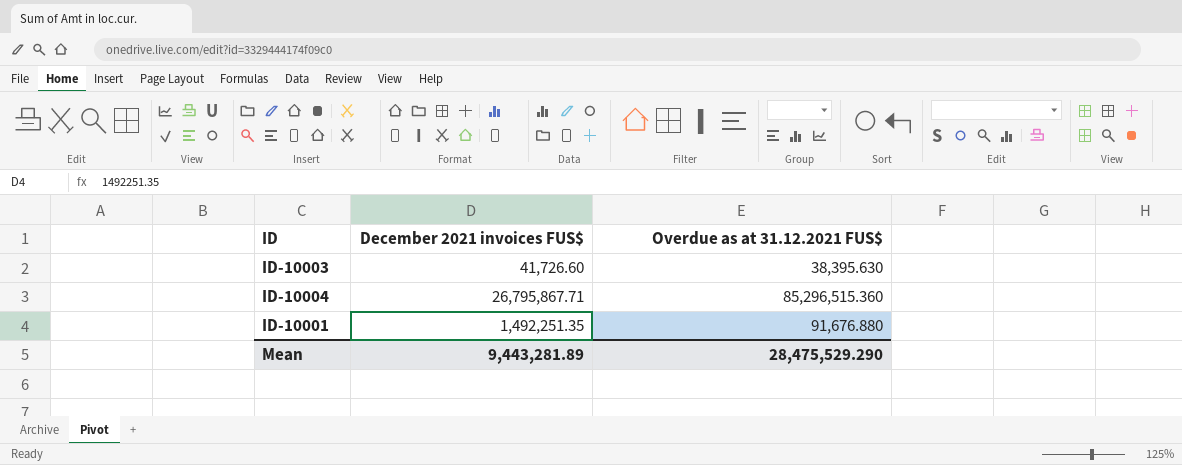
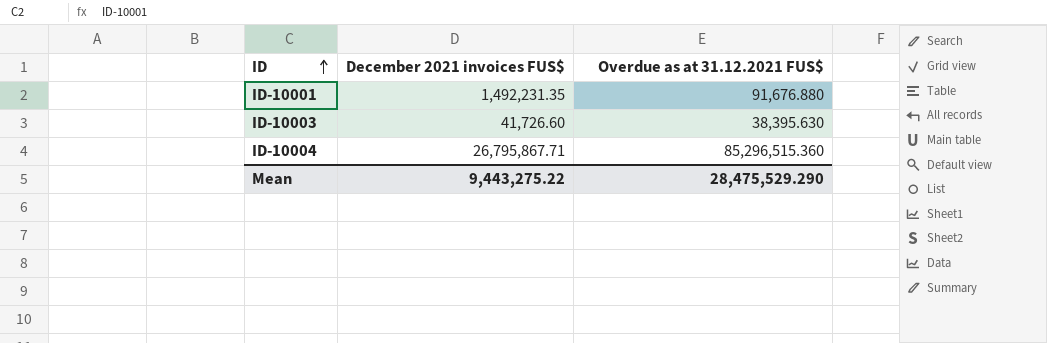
row order: none -> ID ascending
ID-10001 | December 2021 invoices FUS$: 1,492,251.35 -> 1,492,231.35
Mean | December 2021 invoices FUS$: 9,443,281.89 -> 9,443,275.22

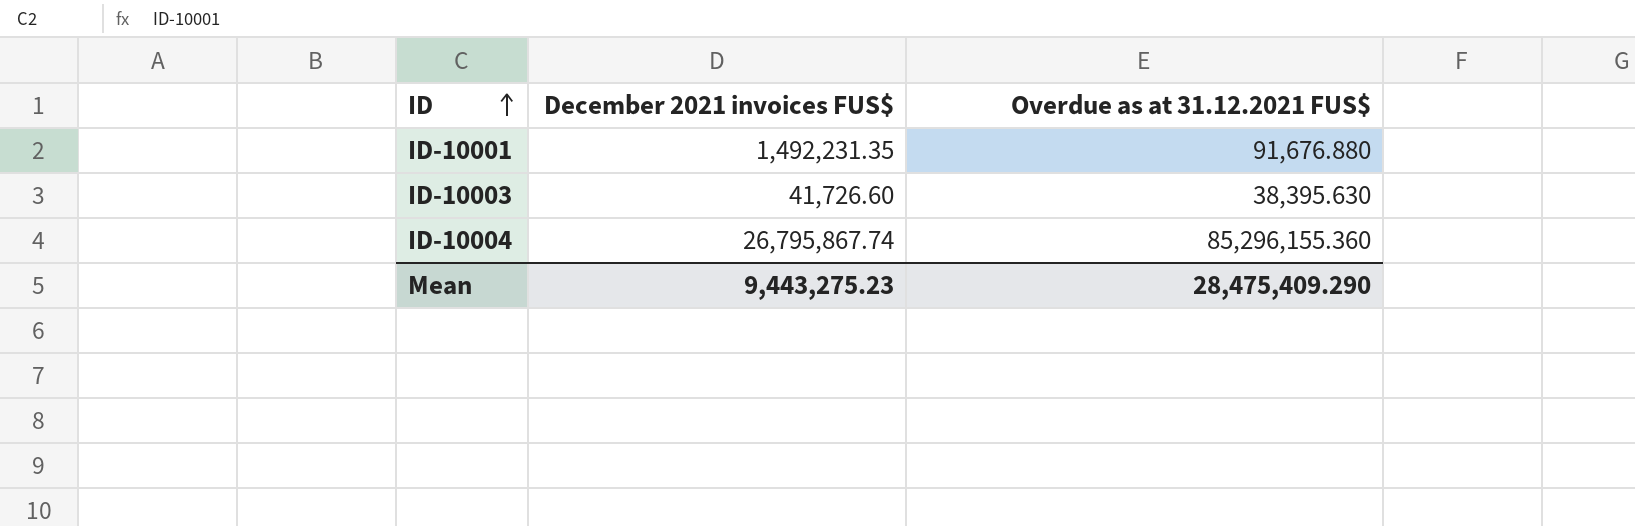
ID-10004 | December 2021 invoices FUS$: 26,795,867.71 -> 26,795,867.74
ID-10004 | Overdue as at 31.12.2021 FUS$: 85,296,515.360 -> 85,296,155.360
Mean | December 2021 invoices FUS$: 9,443,275.22 -> 9,443,275.23
Mean | Overdue as at 31.12.2021 FUS$: 28,475,529.290 -> 28,475,409.290

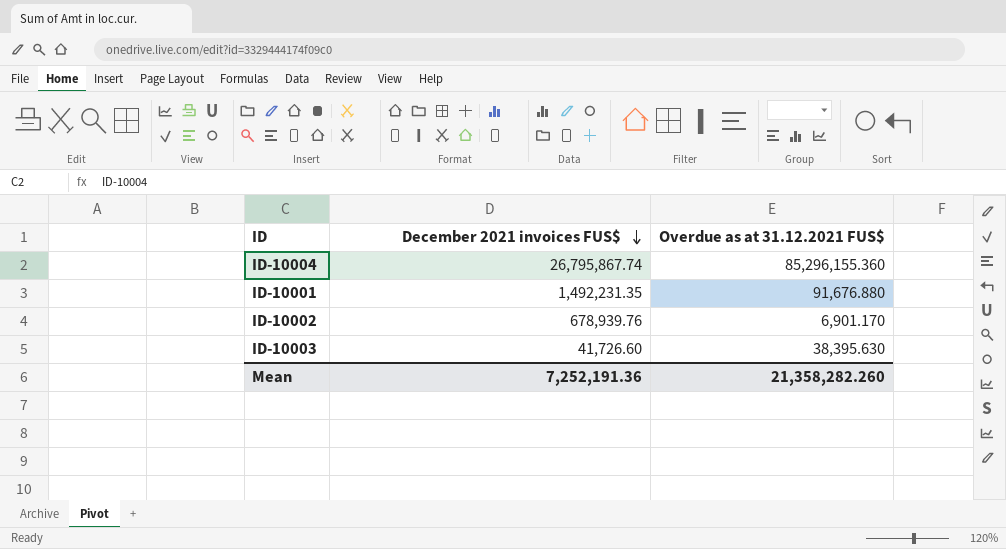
row order: ID ascending -> December 2021 invoices FUS$ descending
row ID-10002: none -> 678,939.76 | 6,901.170
Mean | December 2021 invoices FUS$: 9,443,275.23 -> 7,252,191.36
Mean | Overdue as at 31.12.2021 FUS$: 28,475,409.290 -> 21,358,282.260

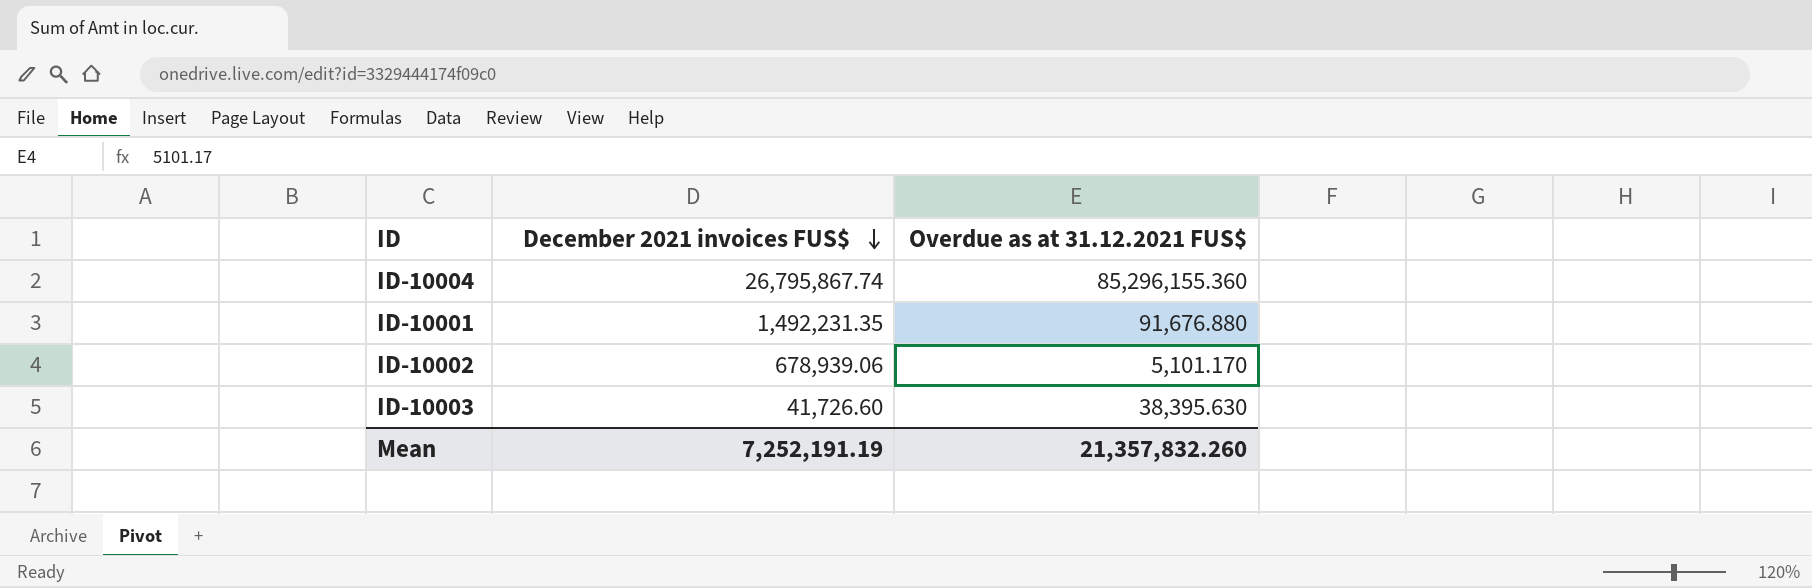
ID-10002 | December 2021 invoices FUS$: 678,939.76 -> 678,939.06
ID-10002 | Overdue as at 31.12.2021 FUS$: 6,901.170 -> 5,101.170
Mean | December 2021 invoices FUS$: 7,252,191.36 -> 7,252,191.19
Mean | Overdue as at 31.12.2021 FUS$: 21,358,282.260 -> 21,357,832.260

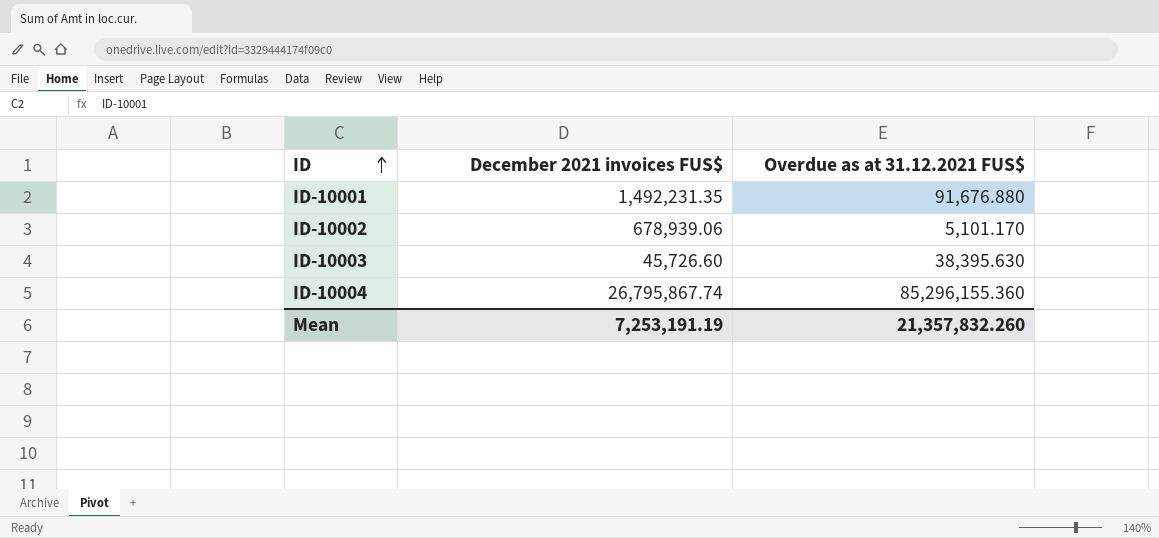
row order: December 2021 invoices FUS$ descending -> ID ascending
ID-10003 | December 2021 invoices FUS$: 41,726.60 -> 45,726.60
Mean | December 2021 invoices FUS$: 7,252,191.19 -> 7,253,191.19

